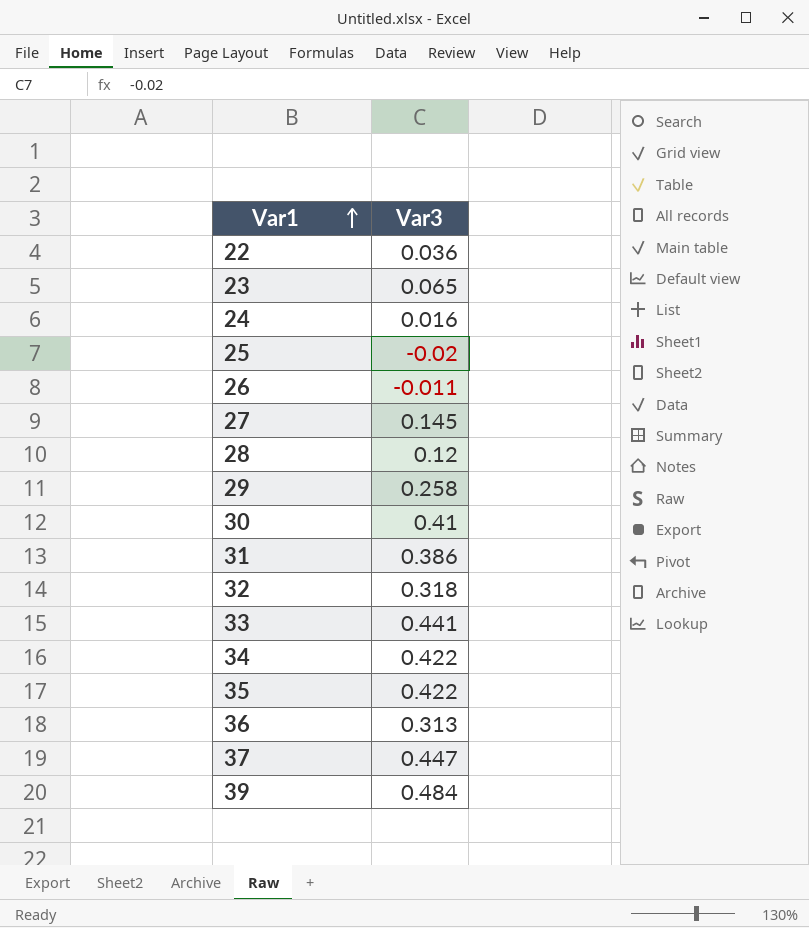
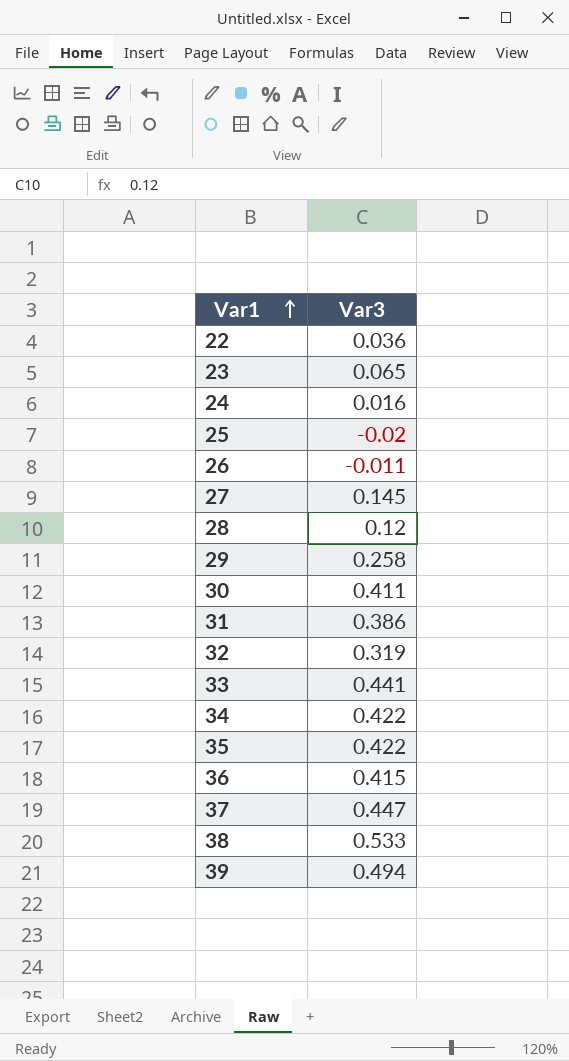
30 | Var3: 0.41 -> 0.411
32 | Var3: 0.318 -> 0.319
36 | Var3: 0.313 -> 0.415
row 38: none -> 0.533
39 | Var3: 0.484 -> 0.494

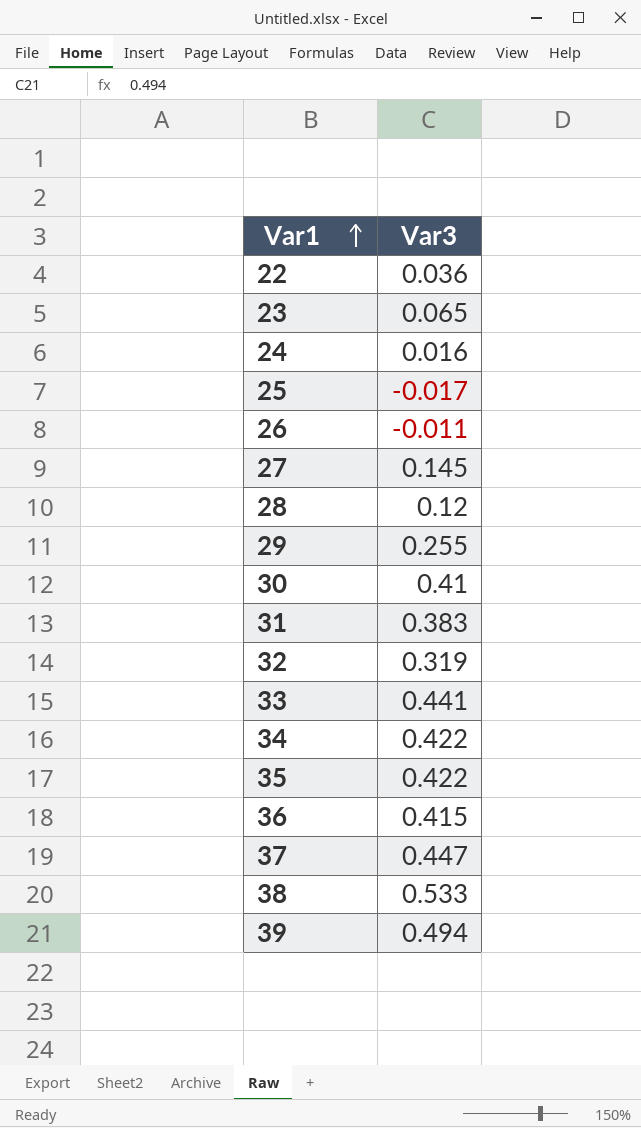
25 | Var3: -0.02 -> -0.017
29 | Var3: 0.258 -> 0.255
30 | Var3: 0.411 -> 0.41
31 | Var3: 0.386 -> 0.383

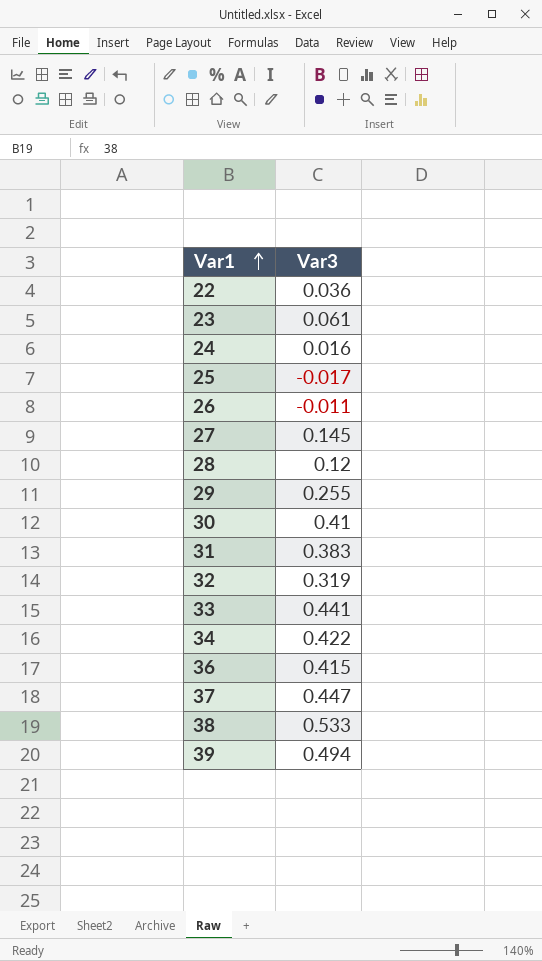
row 35: 0.422 -> none
23 | Var3: 0.065 -> 0.061

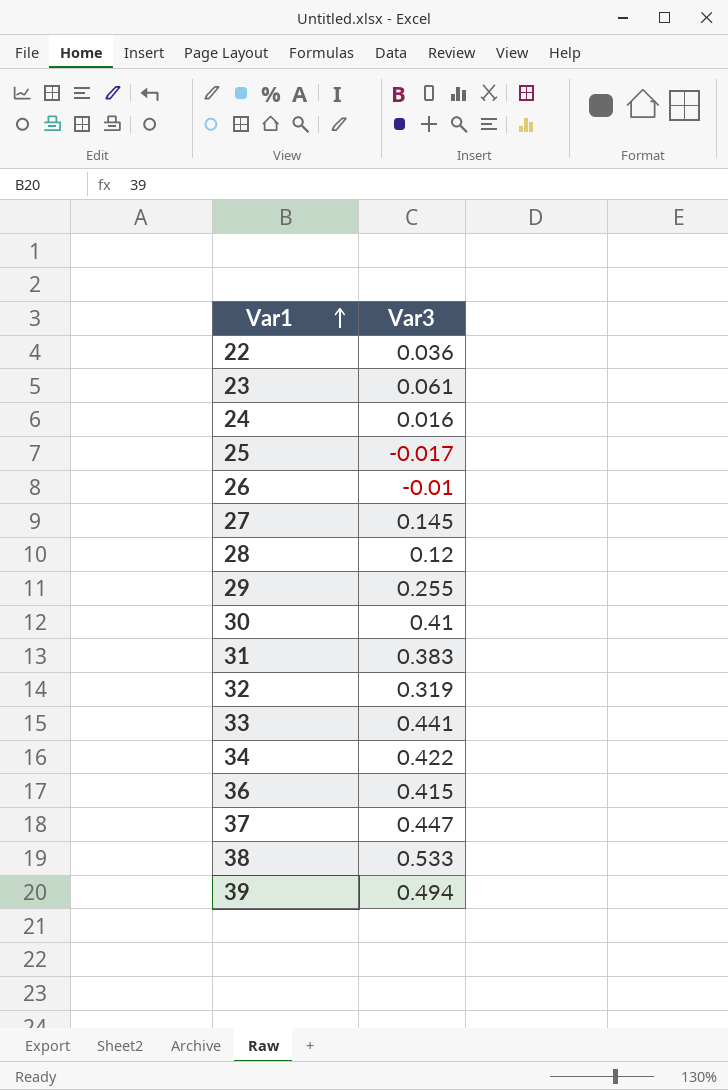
26 | Var3: -0.011 -> -0.01

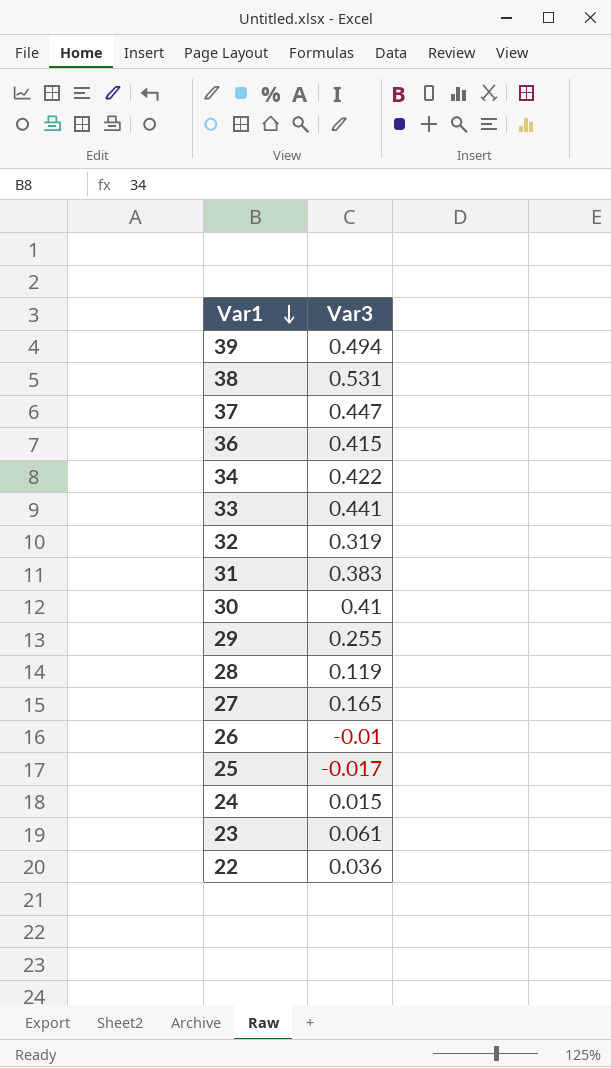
row order: Var1 ascending -> Var1 descending
38 | Var3: 0.533 -> 0.531
28 | Var3: 0.12 -> 0.119
27 | Var3: 0.145 -> 0.165
24 | Var3: 0.016 -> 0.015

